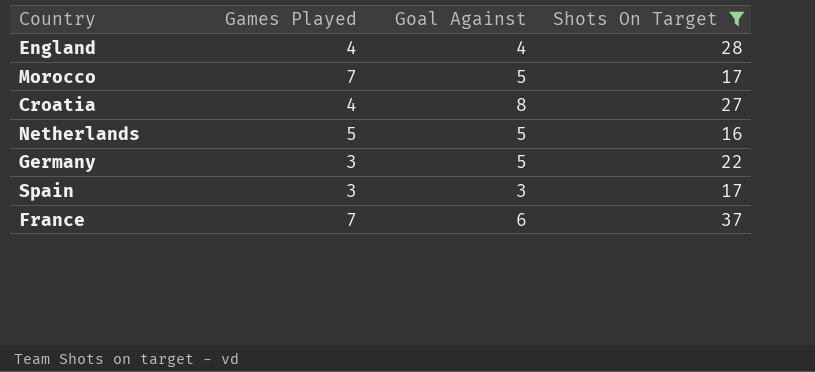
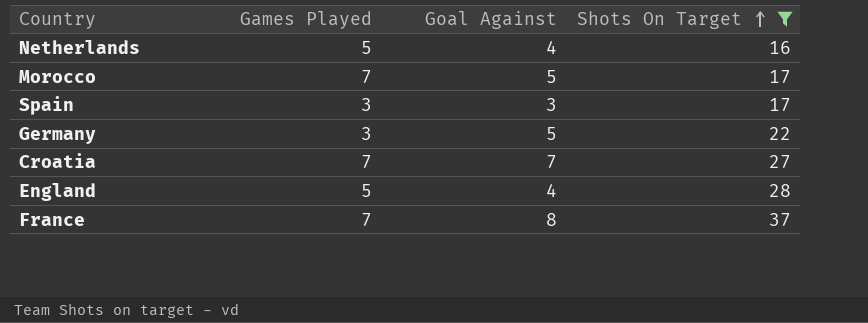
row order: none -> Shots On Target ascending
Netherlands | Goal Against: 5 -> 4
Croatia | Games Played: 4 -> 7
Croatia | Goal Against: 8 -> 7
England | Games Played: 4 -> 5
France | Goal Against: 6 -> 8

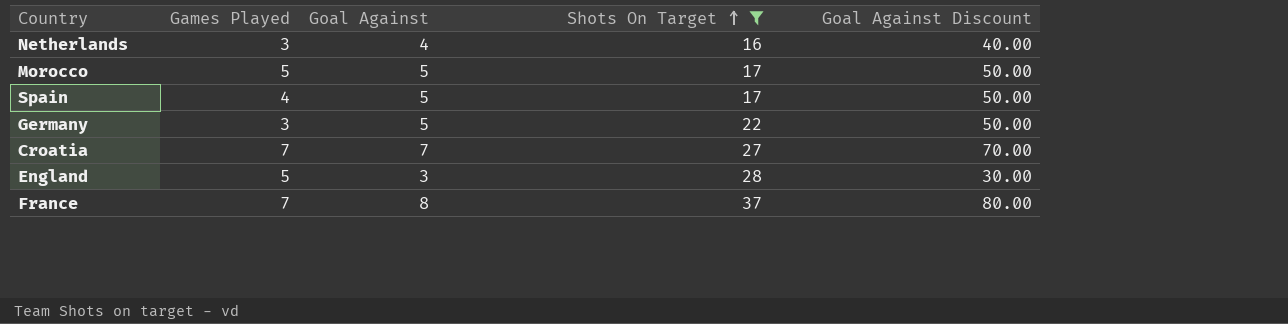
column Goal Against Discount | formula: none -> [Goal Against] * 10
Netherlands | Games Played: 5 -> 3
Morocco | Games Played: 7 -> 5
Spain | Games Played: 3 -> 4
Spain | Goal Against: 3 -> 5
England | Goal Against: 4 -> 3

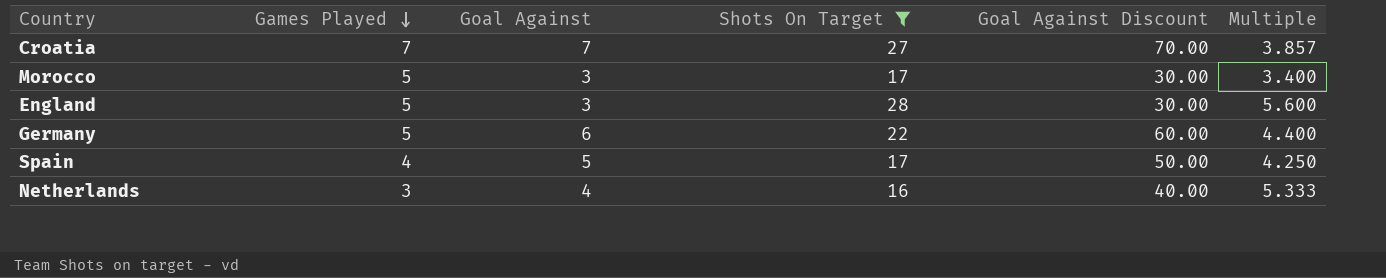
row order: Shots On Target ascending -> Games Played descending
column Multiple | formula: none -> [Shots On Target] / [Games Played]
row France: 7 | 8 | 37 | 80.00 -> none
Morocco | Goal Against: 5 -> 3
Morocco | Goal Against Discount: 50.00 -> 30.00
Germany | Games Played: 3 -> 5
Germany | Goal Against: 5 -> 6
Germany | Goal Against Discount: 50.00 -> 60.00

